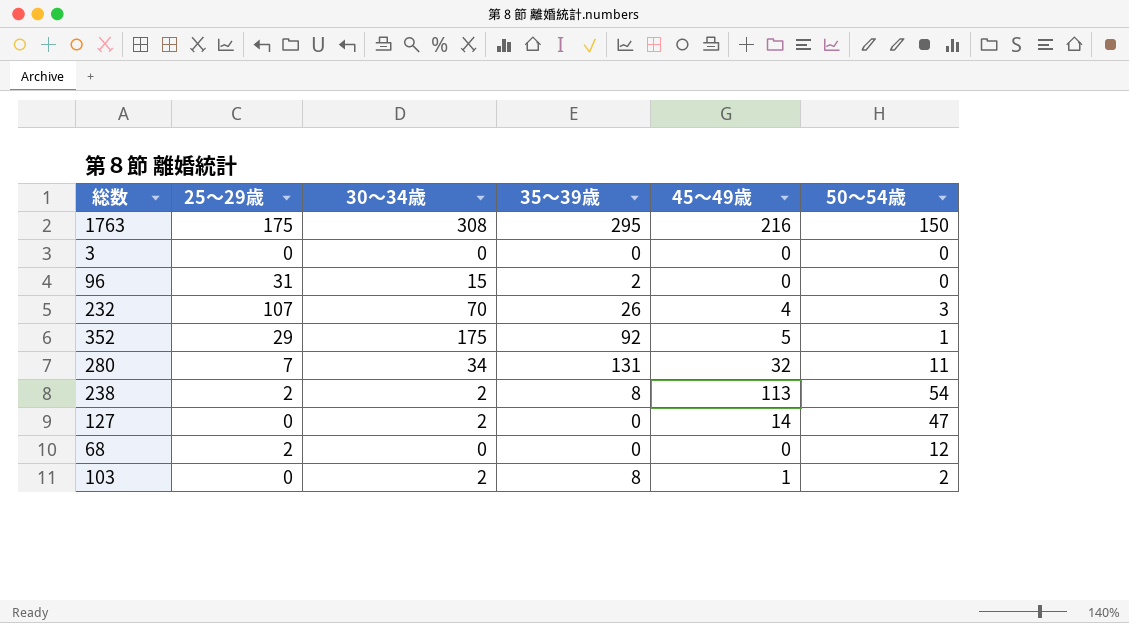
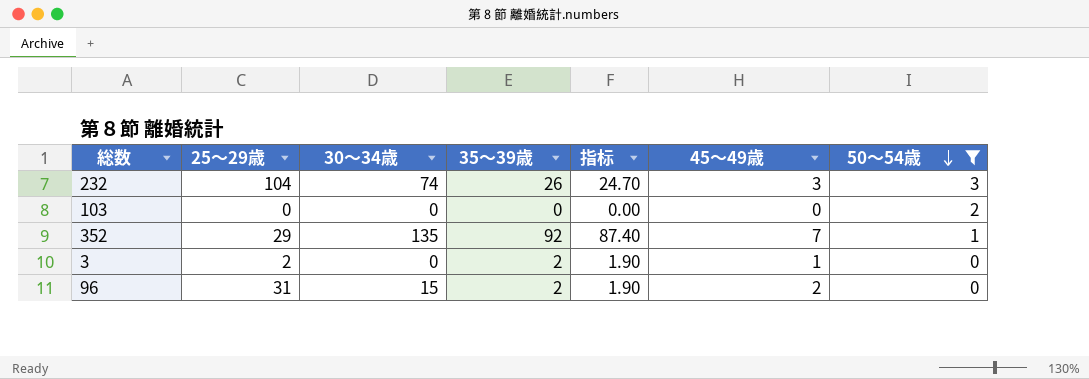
filter: none -> 50～54歳 <= 3
row order: none -> 50～54歳 descending
column 指标 | formula: none -> [35～39歳] * 0.95
232 | 25～29歳: 107 -> 104
232 | 30～34歳: 70 -> 74
232 | 45～49歳: 4 -> 3
103 | 30～34歳: 2 -> 0
103 | 35～39歳: 8 -> 0
103 | 45～49歳: 1 -> 0
352 | 30～34歳: 175 -> 135
352 | 45～49歳: 5 -> 7
3 | 25～29歳: 0 -> 2
3 | 35～39歳: 0 -> 2
3 | 45～49歳: 0 -> 1
96 | 45～49歳: 0 -> 2

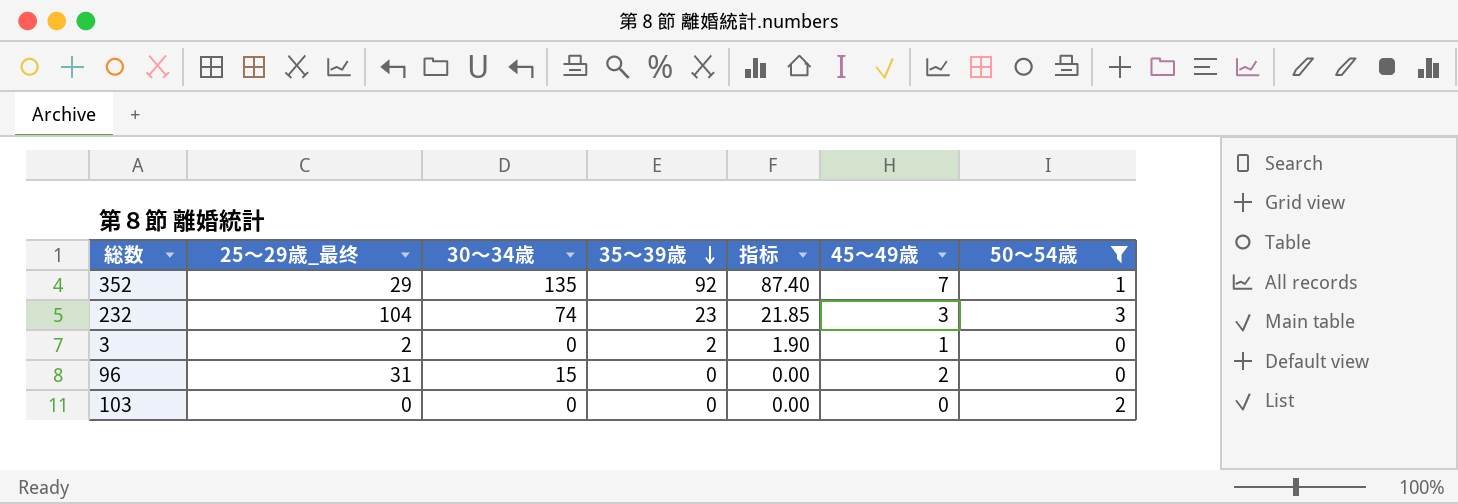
row order: 50～54歳 descending -> 35～39歳 descending
column name: 25～29歳 -> 25～29歳_最终
232 | 35～39歳: 26 -> 23
232 | 指标: 24.70 -> 21.85
96 | 35～39歳: 2 -> 0
96 | 指标: 1.90 -> 0.00

